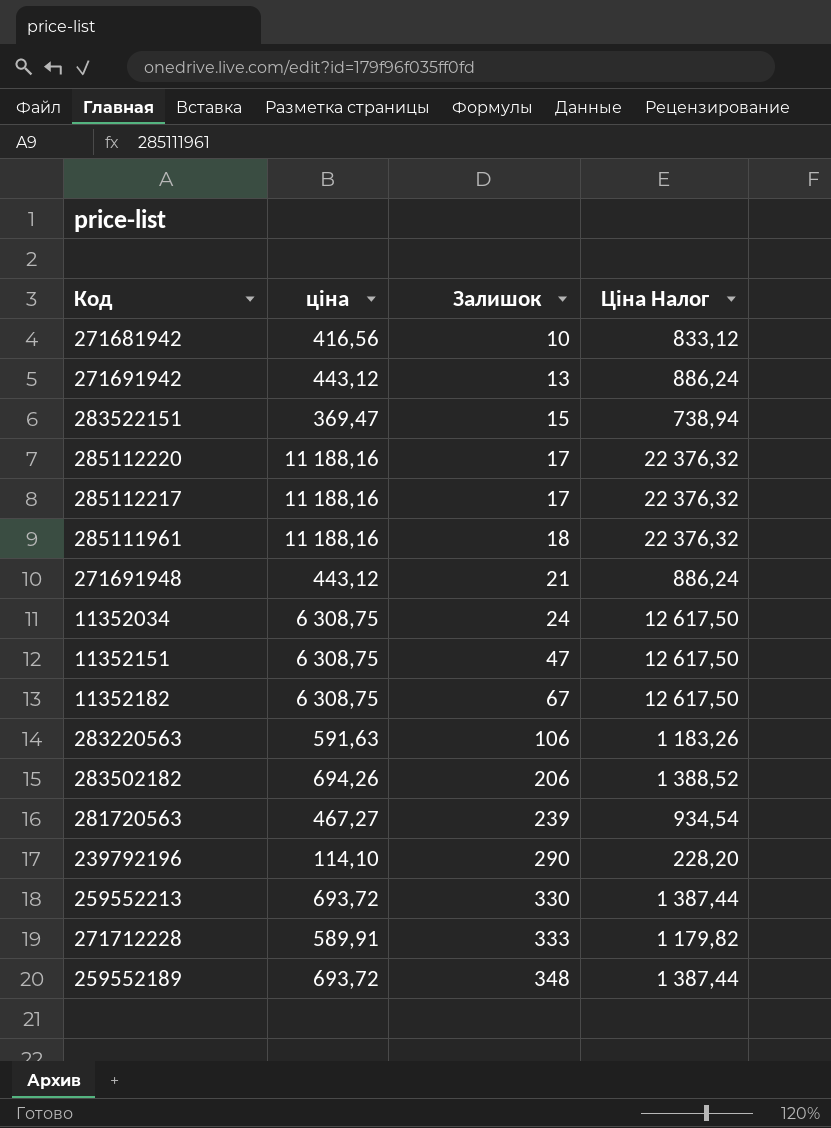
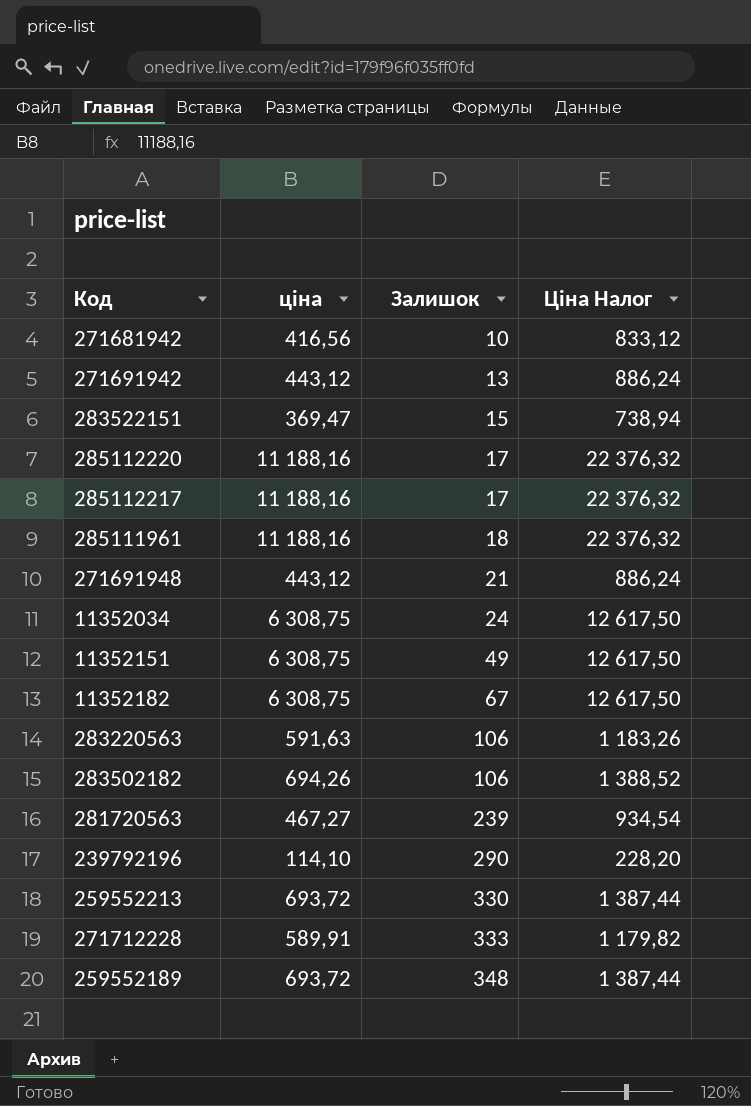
11352151 | Залишок: 47 -> 49
283502182 | Залишок: 206 -> 106

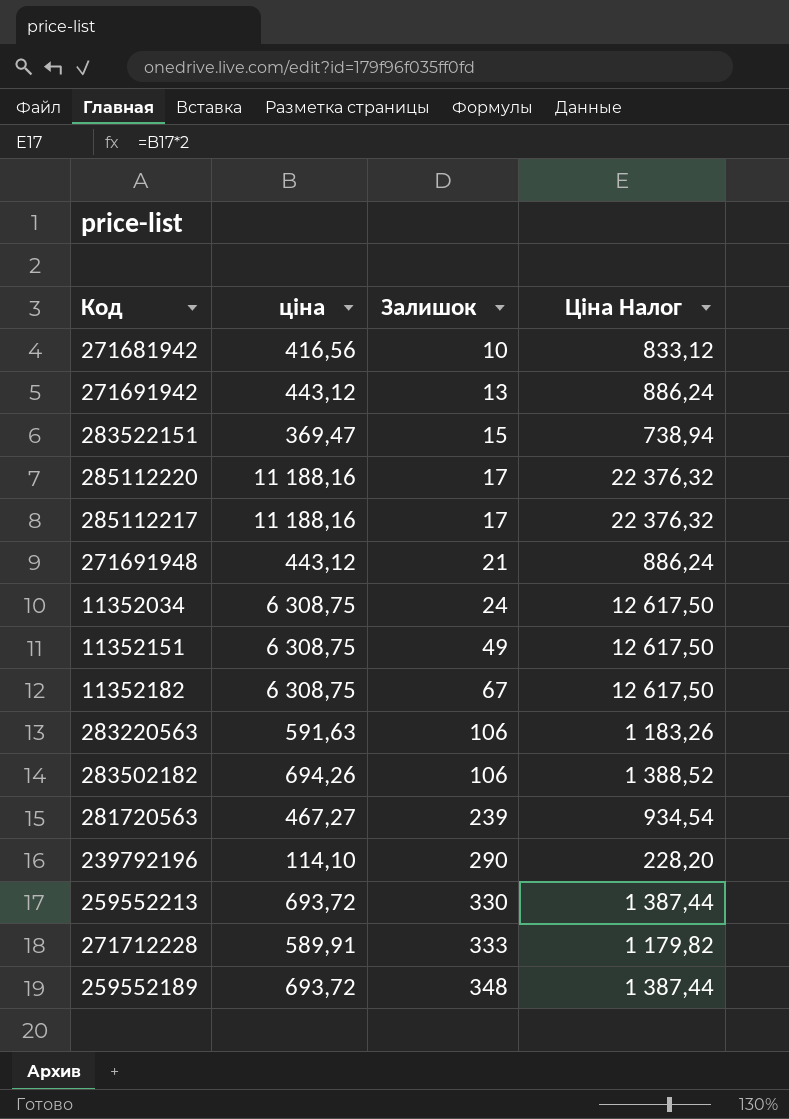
row 285111961: 11 188,16 | 18 | 22 376,32 -> none

